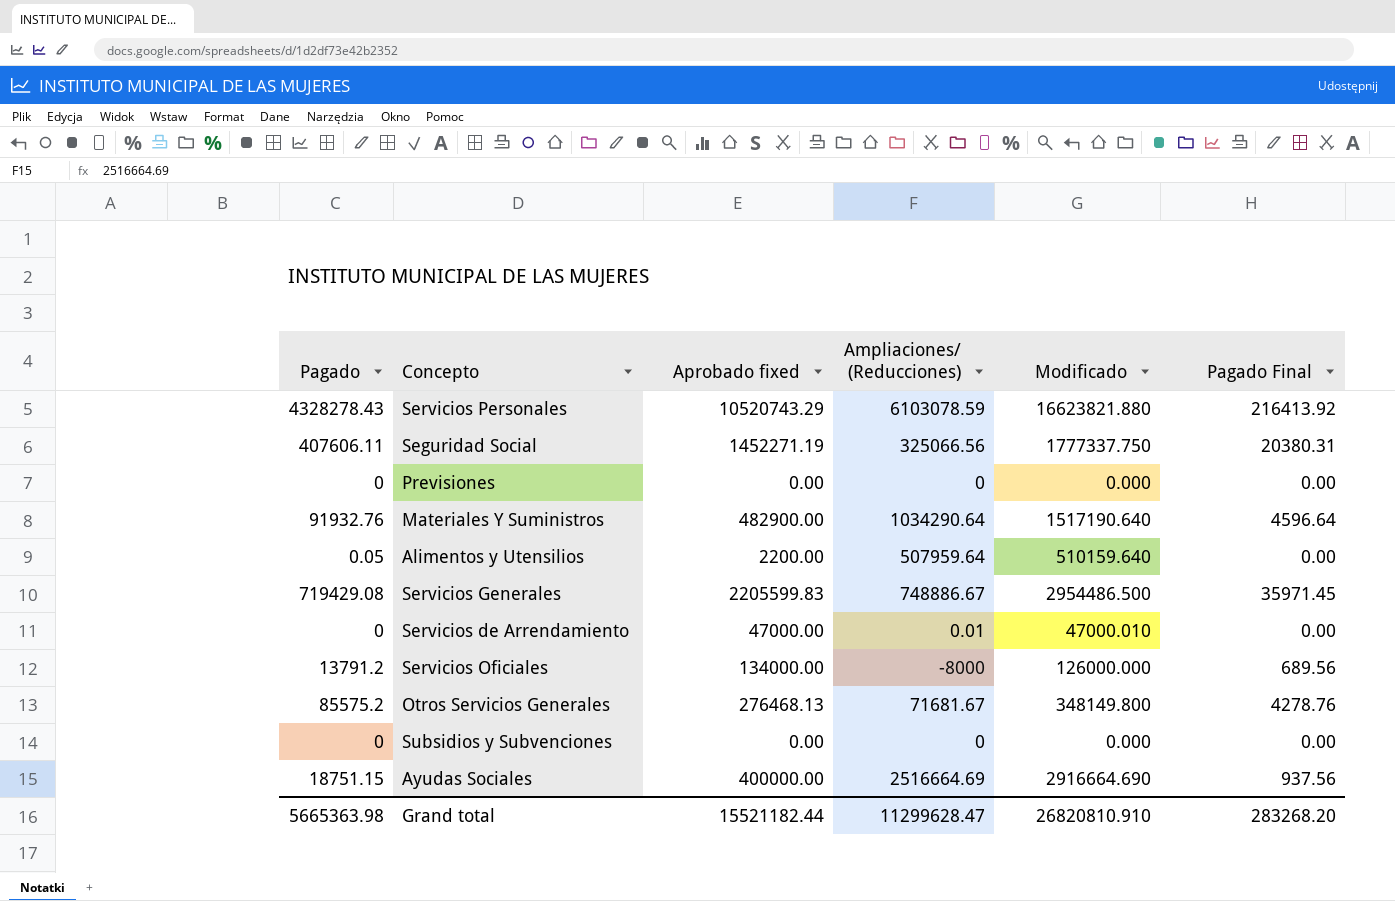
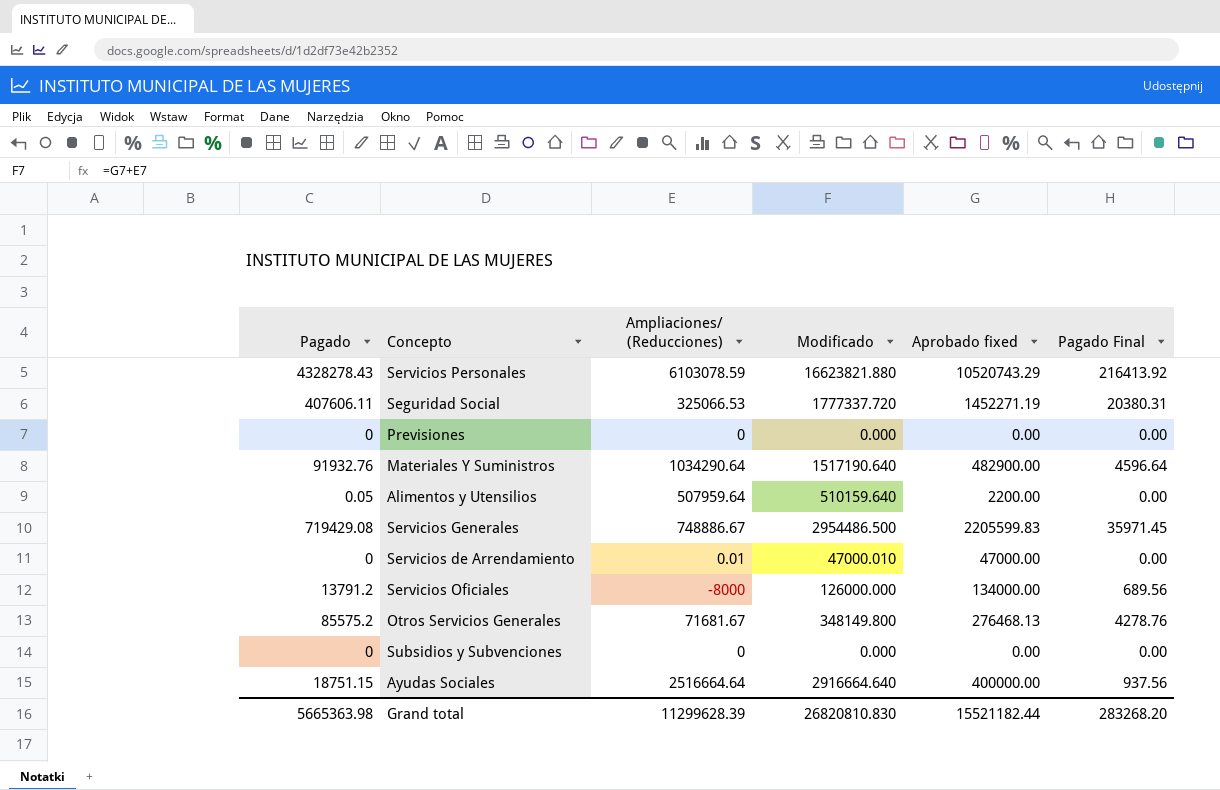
column Aprobado fixed | position: 3 -> 5
Seguridad Social | Ampliaciones/ (Reducciones): 325066.56 -> 325066.53
Seguridad Social | Modificado: 1777337.750 -> 1777337.720
Ayudas Sociales | Ampliaciones/ (Reducciones): 2516664.69 -> 2516664.64
Ayudas Sociales | Modificado: 2916664.690 -> 2916664.640
Grand total | Ampliaciones/ (Reducciones): 11299628.47 -> 11299628.39
Grand total | Modificado: 26820810.910 -> 26820810.830

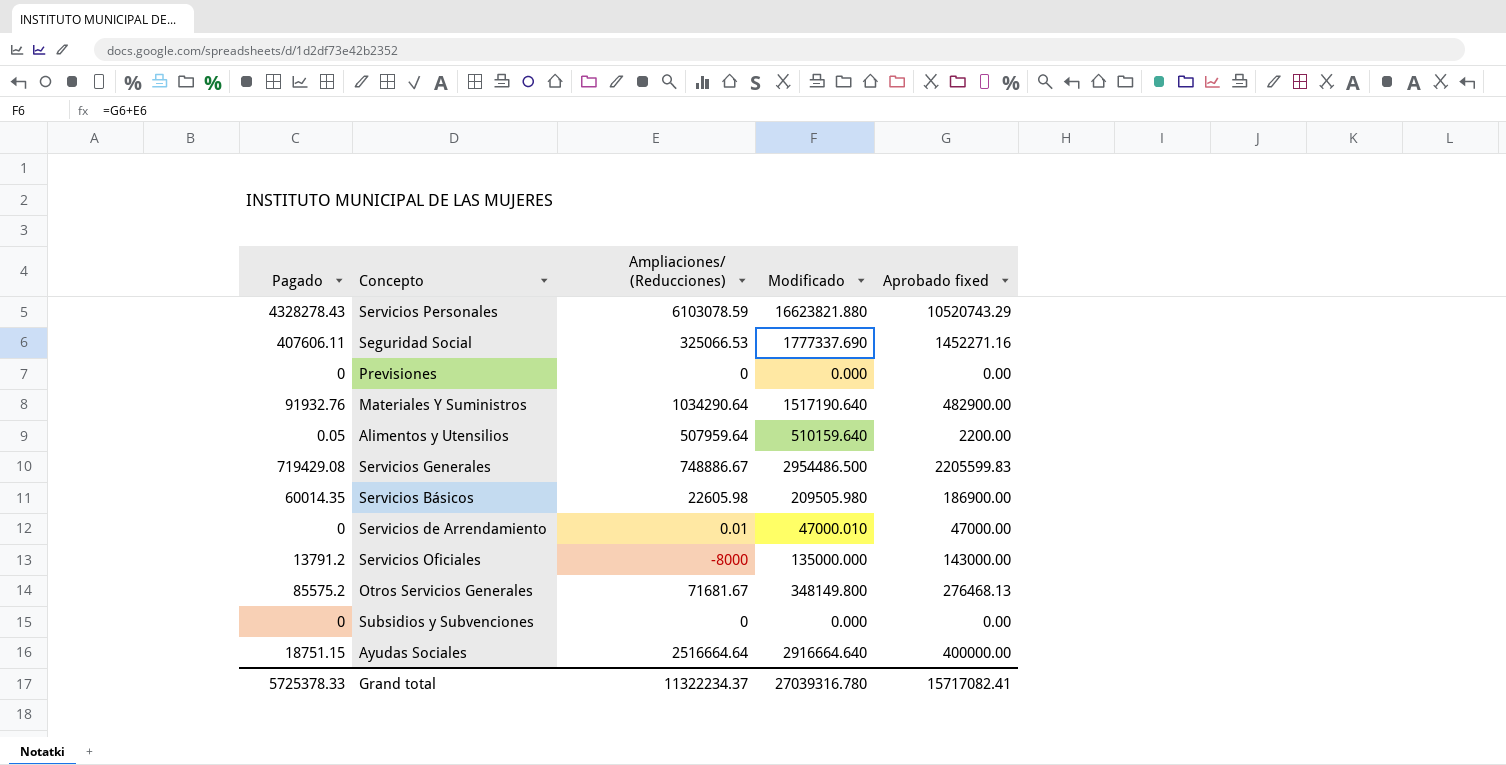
column Pagado Final | formula: [Pagado] * 0.05 -> none
Seguridad Social | Modificado: 1777337.720 -> 1777337.690
Seguridad Social | Aprobado fixed: 1452271.19 -> 1452271.16
row Servicios Básicos: none -> 60014.35 | 22605.98 | 209505.980 | 186900.00
Servicios Oficiales | Modificado: 126000.000 -> 135000.000
Servicios Oficiales | Aprobado fixed: 134000.00 -> 143000.00
Grand total | Pagado: 5665363.98 -> 5725378.33
Grand total | Ampliaciones/ (Reducciones): 11299628.39 -> 11322234.37
Grand total | Modificado: 26820810.830 -> 27039316.780
Grand total | Aprobado fixed: 15521182.44 -> 15717082.41

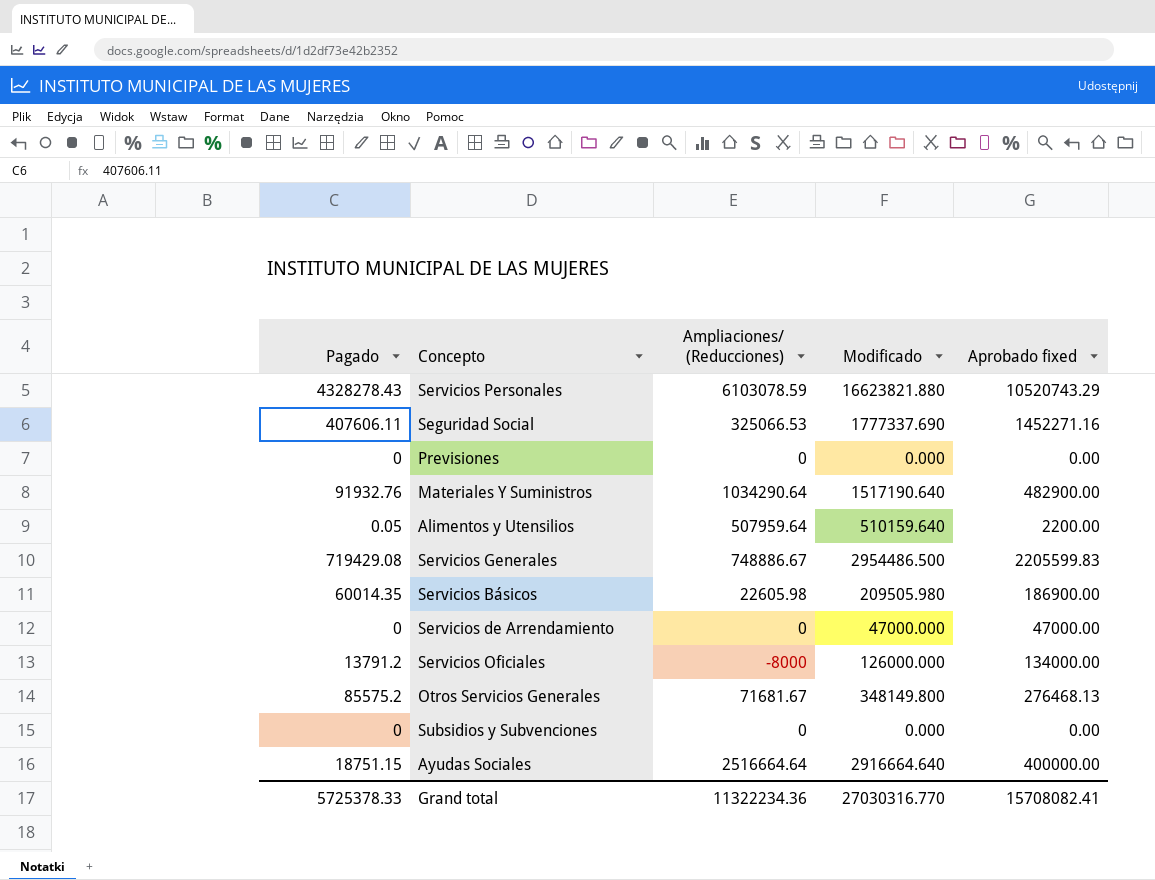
Servicios de Arrendamiento | Ampliaciones/ (Reducciones): 0.01 -> 0
Servicios de Arrendamiento | Modificado: 47000.010 -> 47000.000
Servicios Oficiales | Modificado: 135000.000 -> 126000.000
Servicios Oficiales | Aprobado fixed: 143000.00 -> 134000.00
Grand total | Ampliaciones/ (Reducciones): 11322234.37 -> 11322234.36
Grand total | Modificado: 27039316.780 -> 27030316.770
Grand total | Aprobado fixed: 15717082.41 -> 15708082.41

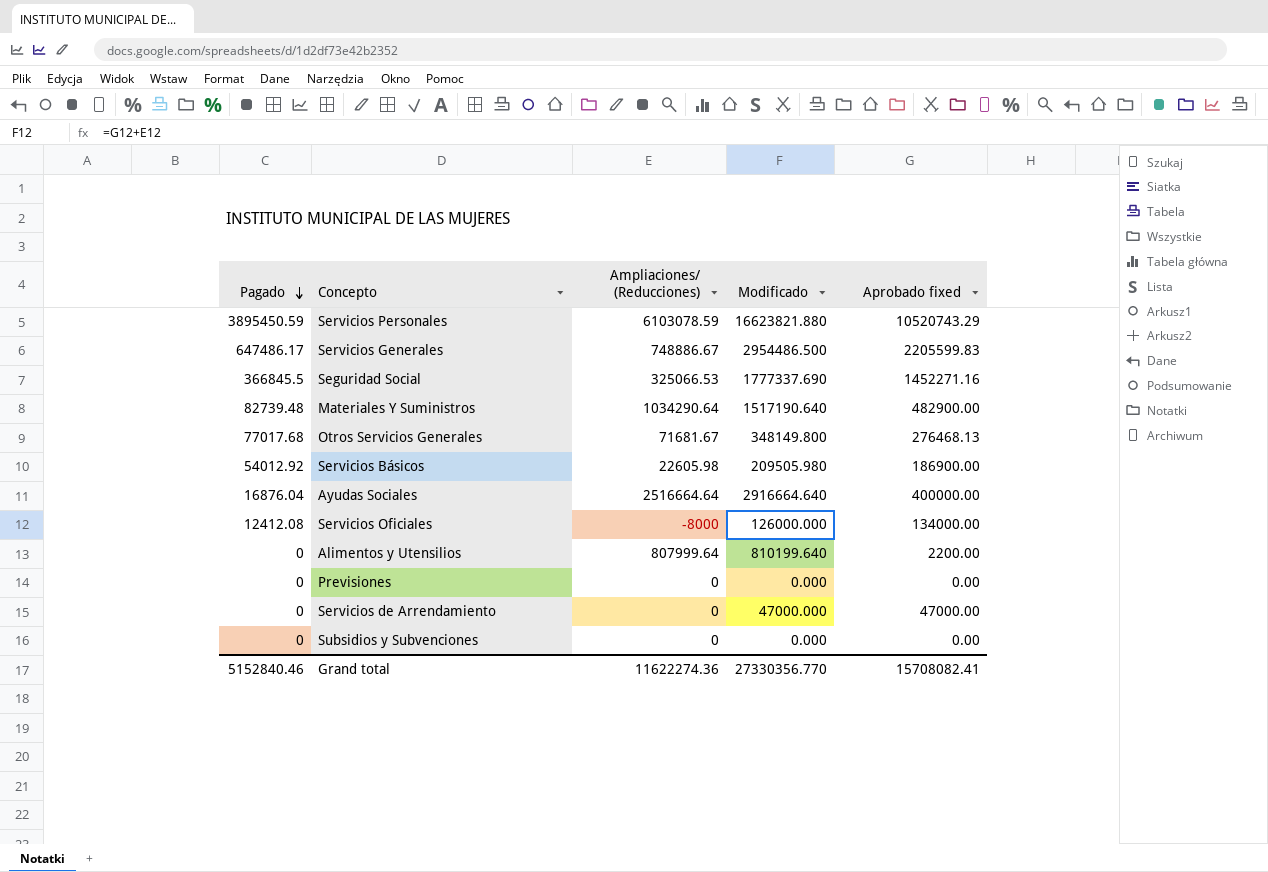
row order: none -> Pagado descending
Servicios Personales | Pagado: 4328278.43 -> 3895450.59
Servicios Generales | Pagado: 719429.08 -> 647486.17
Seguridad Social | Pagado: 407606.11 -> 366845.5
Materiales Y Suministros | Pagado: 91932.76 -> 82739.48
Otros Servicios Generales | Pagado: 85575.2 -> 77017.68
Servicios Básicos | Pagado: 60014.35 -> 54012.92
Ayudas Sociales | Pagado: 18751.15 -> 16876.04
Servicios Oficiales | Pagado: 13791.2 -> 12412.08
Alimentos y Utensilios | Pagado: 0.05 -> 0
Alimentos y Utensilios | Ampliaciones/ (Reducciones): 507959.64 -> 807999.64
Alimentos y Utensilios | Modificado: 510159.640 -> 810199.640
Grand total | Pagado: 5725378.33 -> 5152840.46
Grand total | Ampliaciones/ (Reducciones): 11322234.36 -> 11622274.36
Grand total | Modificado: 27030316.770 -> 27330356.770

